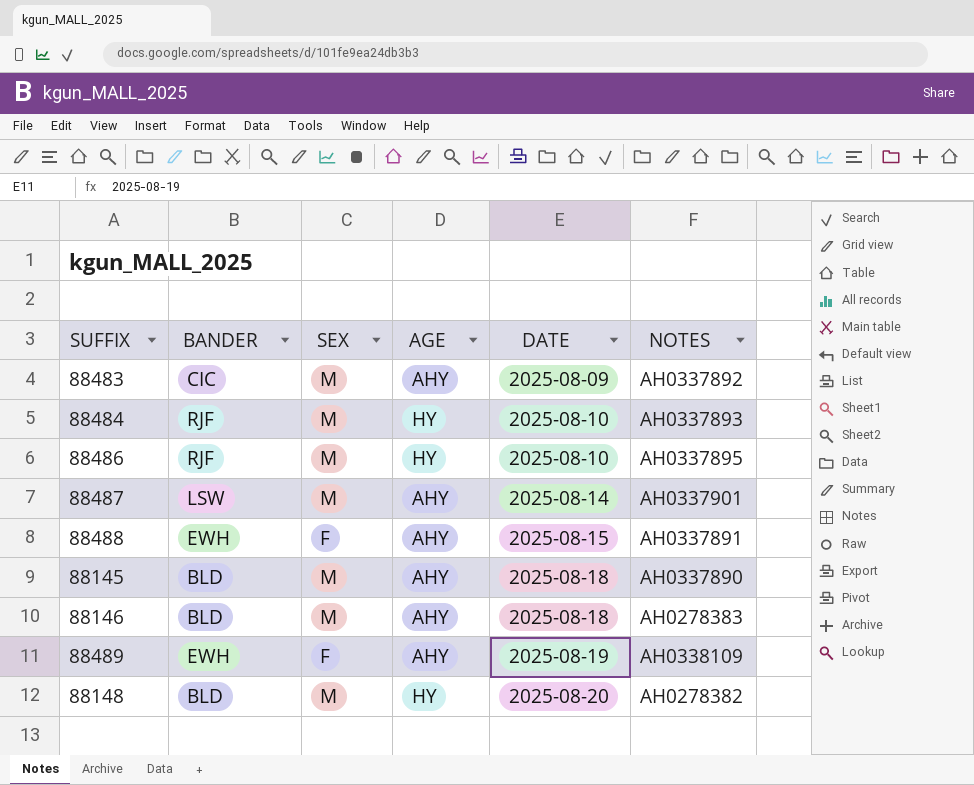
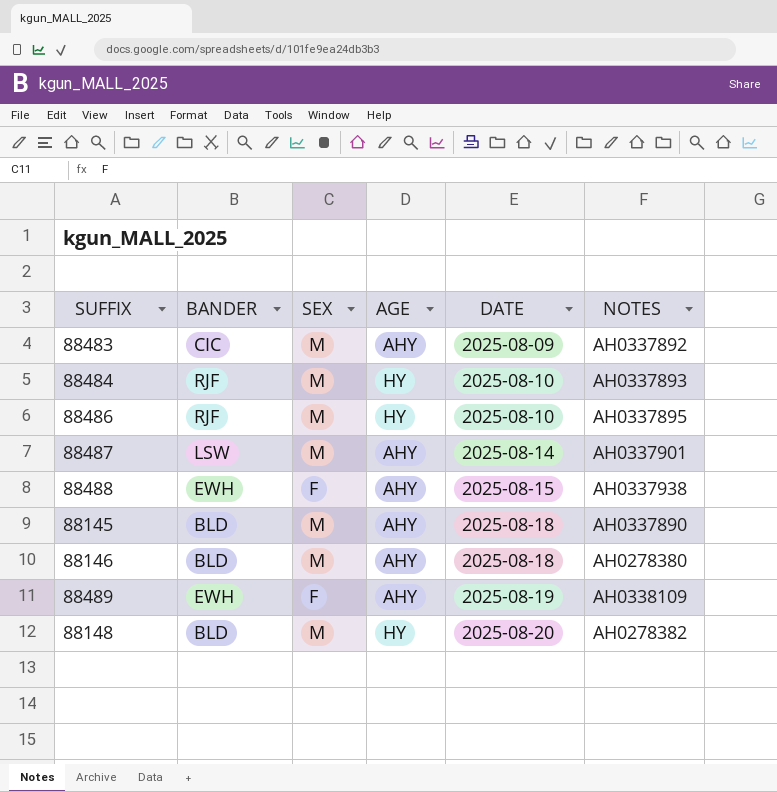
88488 | NOTES: AH0337891 -> AH0337938
88146 | NOTES: AH0278383 -> AH0278380

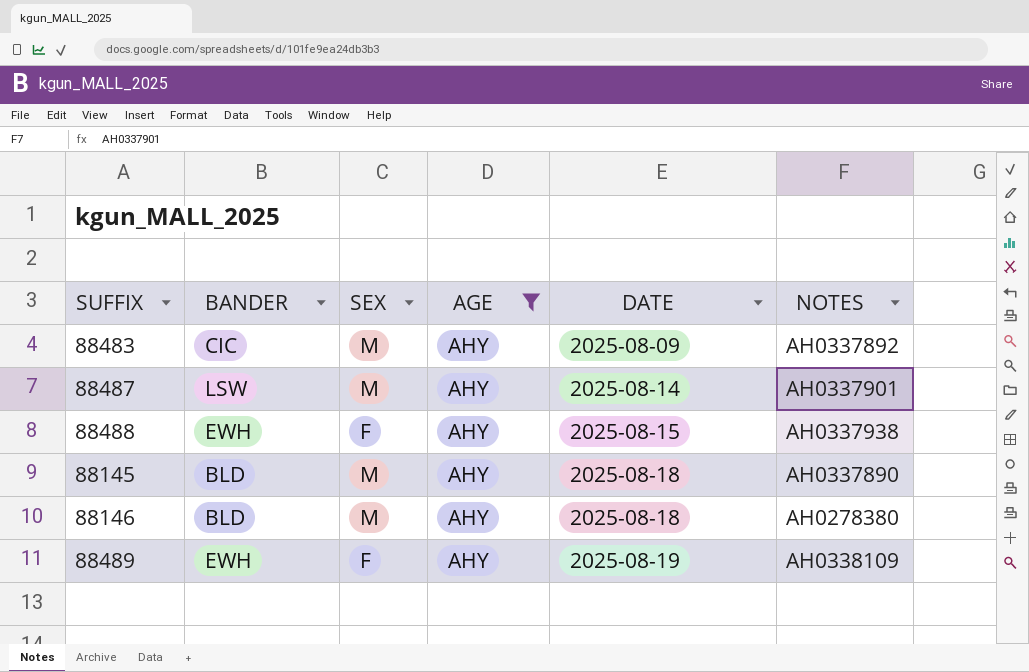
filter: none -> AGE = AHY

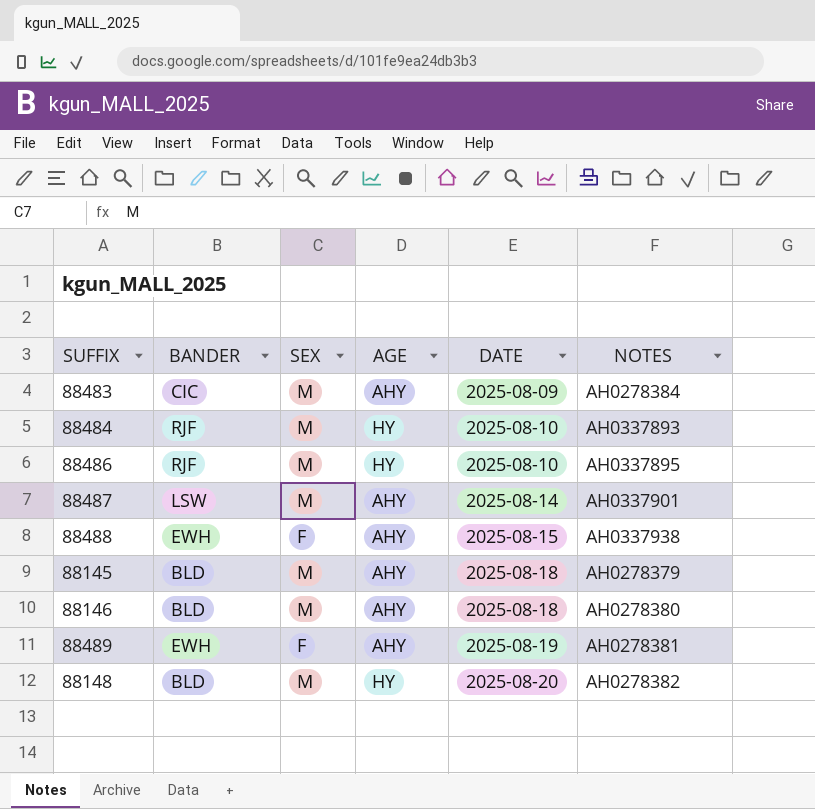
filter: AGE = AHY -> none
88483 | NOTES: AH0337892 -> AH0278384
88145 | NOTES: AH0337890 -> AH0278379
88489 | NOTES: AH0338109 -> AH0278381

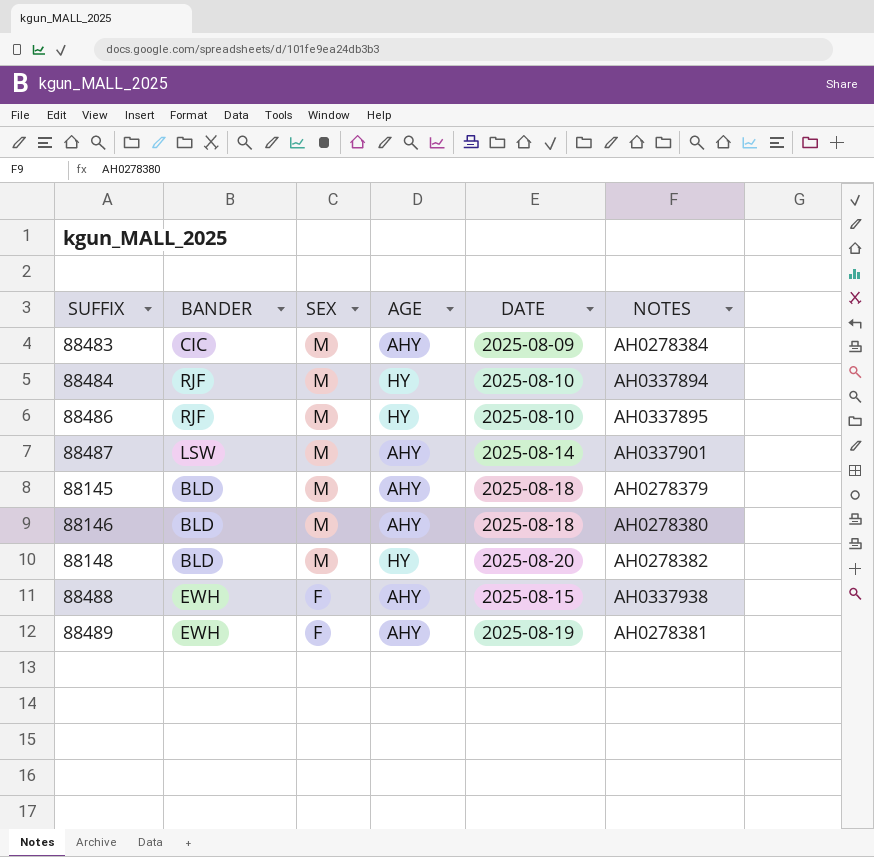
row order: DATE ascending -> SEX descending
88484 | NOTES: AH0337893 -> AH0337894

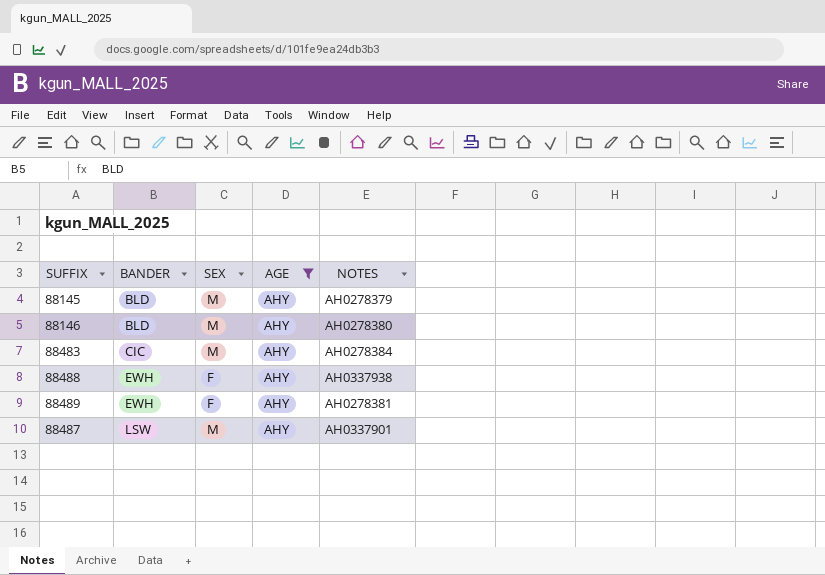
filter: none -> AGE = AHY
row order: SEX descending -> BANDER ascending
column DATE | position: 5 -> none

